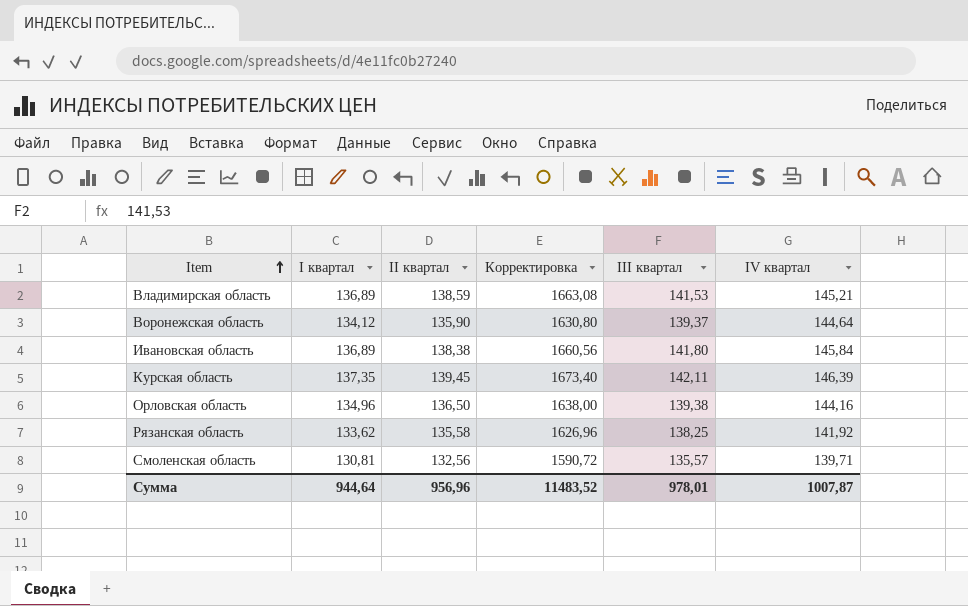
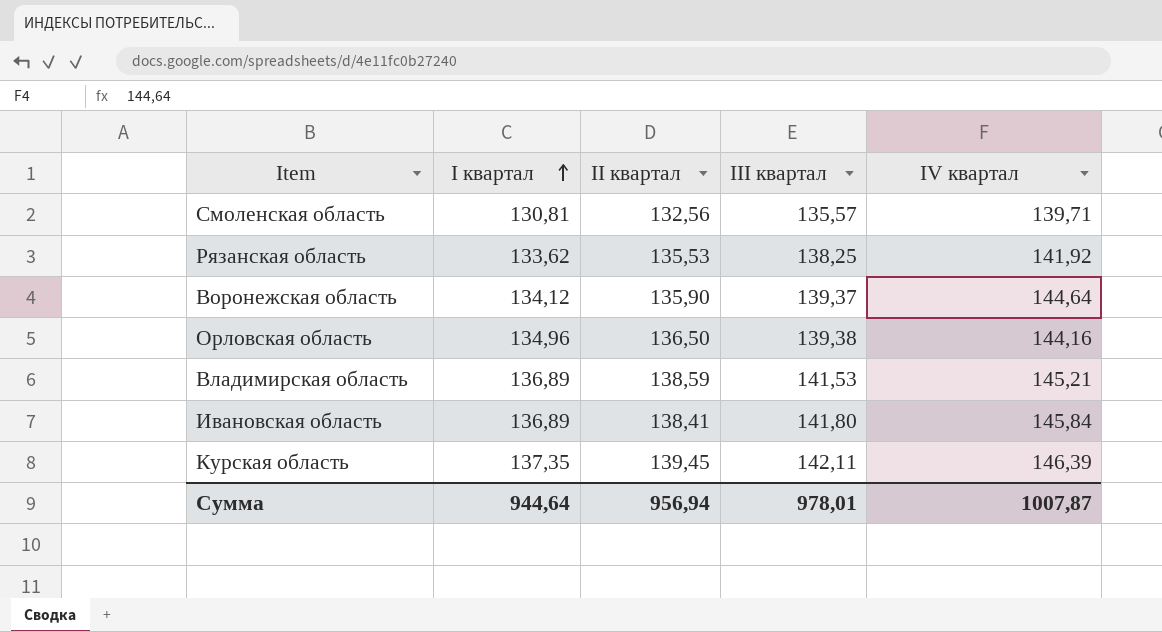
row order: Item ascending -> I квартал ascending
column Корректировка | formula: [II квартал] * 12 -> none
Рязанская область | II квартал: 135,58 -> 135,53
Ивановская область | II квартал: 138,38 -> 138,41
Сумма | II квартал: 956,96 -> 956,94

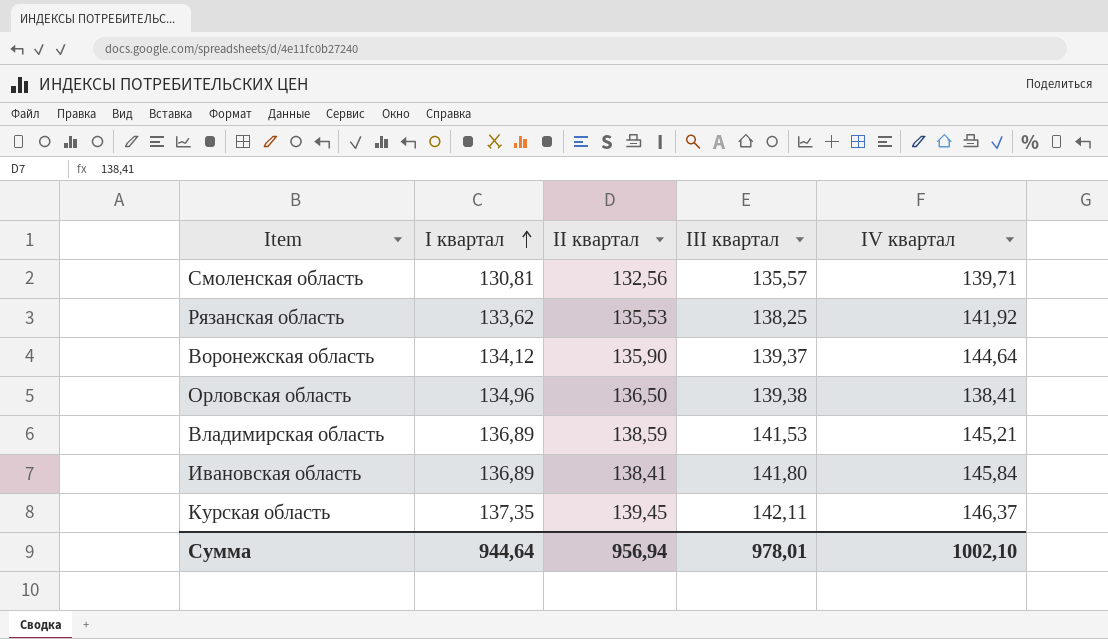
Орловская область | IV квартал: 144,16 -> 138,41
Курская область | IV квартал: 146,39 -> 146,37
Сумма | IV квартал: 1007,87 -> 1002,10

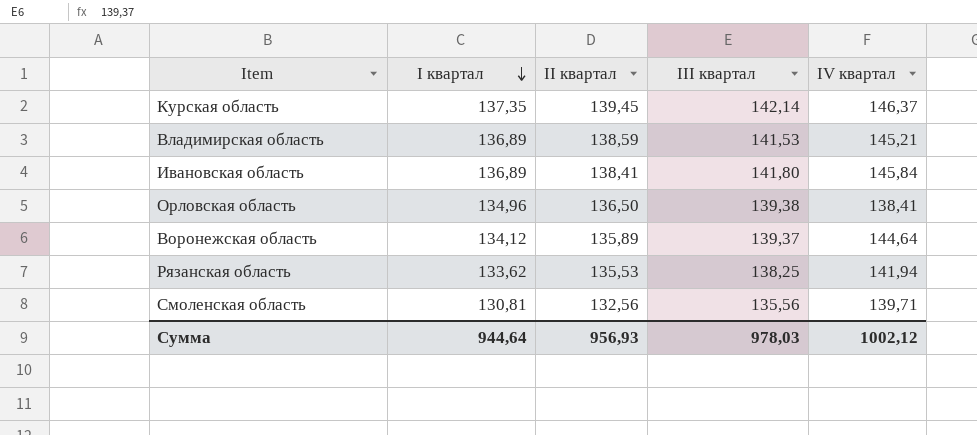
row order: I квартал ascending -> I квартал descending
Курская область | III квартал: 142,11 -> 142,14
Воронежская область | II квартал: 135,90 -> 135,89
Рязанская область | IV квартал: 141,92 -> 141,94
Смоленская область | III квартал: 135,57 -> 135,56
Сумма | II квартал: 956,94 -> 956,93
Сумма | III квартал: 978,01 -> 978,03
Сумма | IV квартал: 1002,10 -> 1002,12

